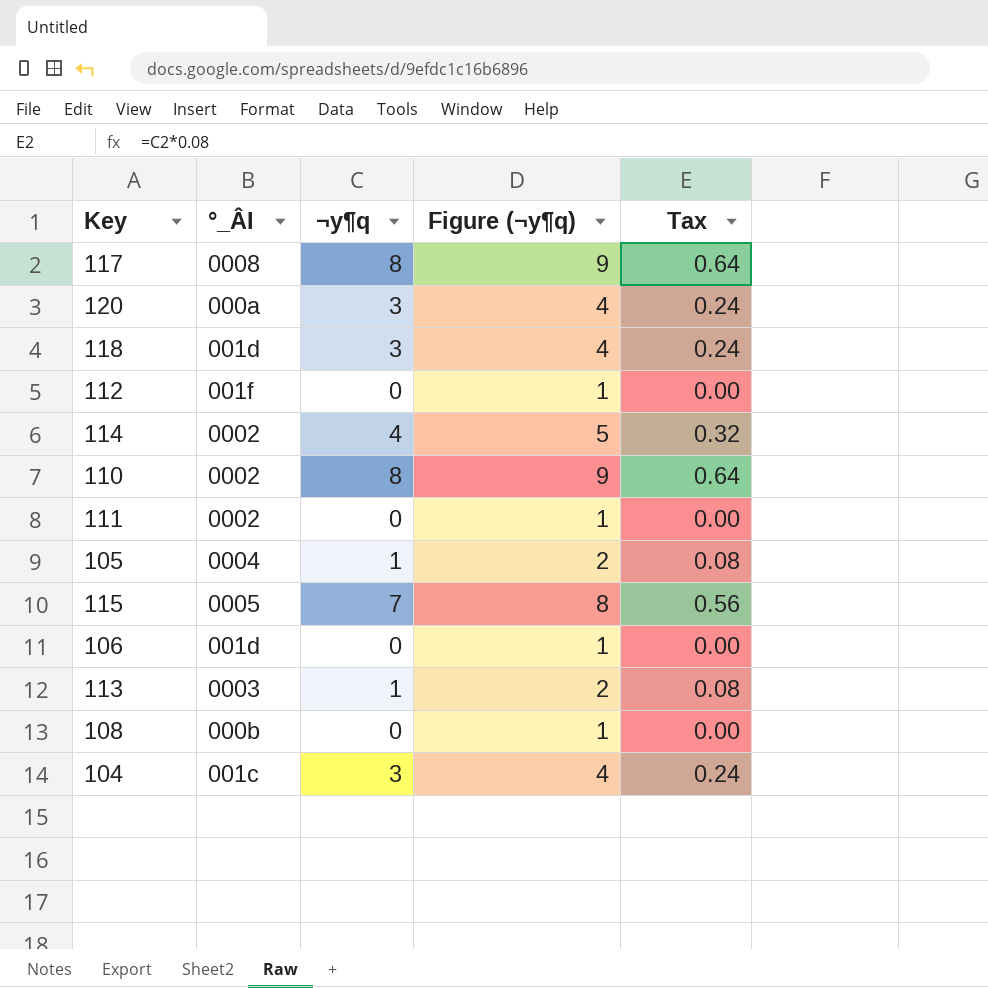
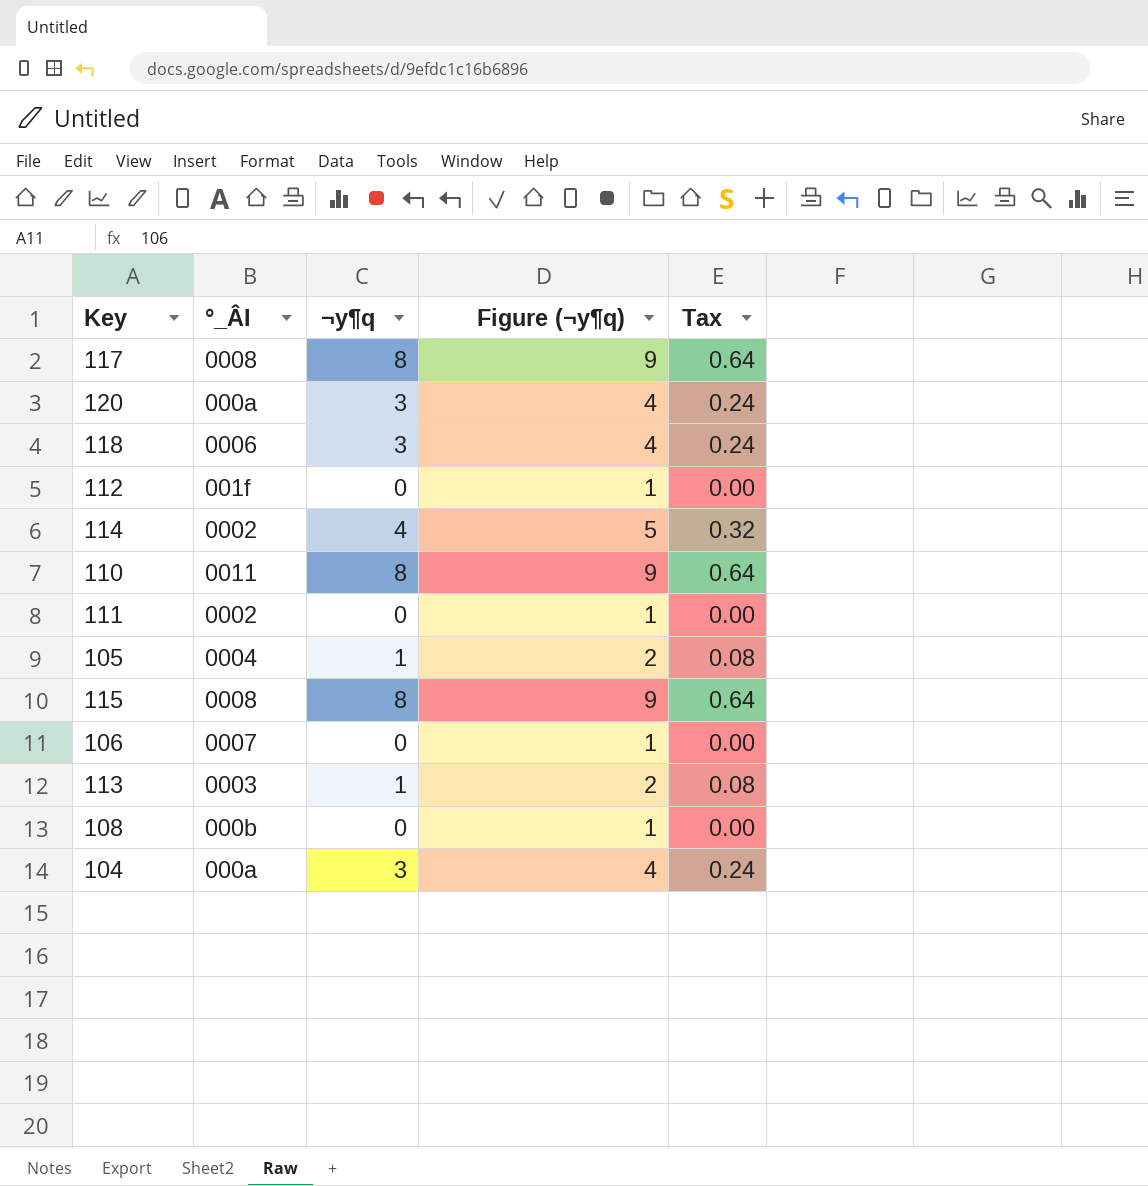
118 | °_ÂI: 001d -> 0006
110 | °_ÂI: 0002 -> 0011
115 | °_ÂI: 0005 -> 0008
115 | ¬y¶q: 7 -> 8
115 | Figure (¬y¶q): 8 -> 9
115 | Tax: 0.56 -> 0.64
106 | °_ÂI: 001d -> 0007
104 | °_ÂI: 001c -> 000a

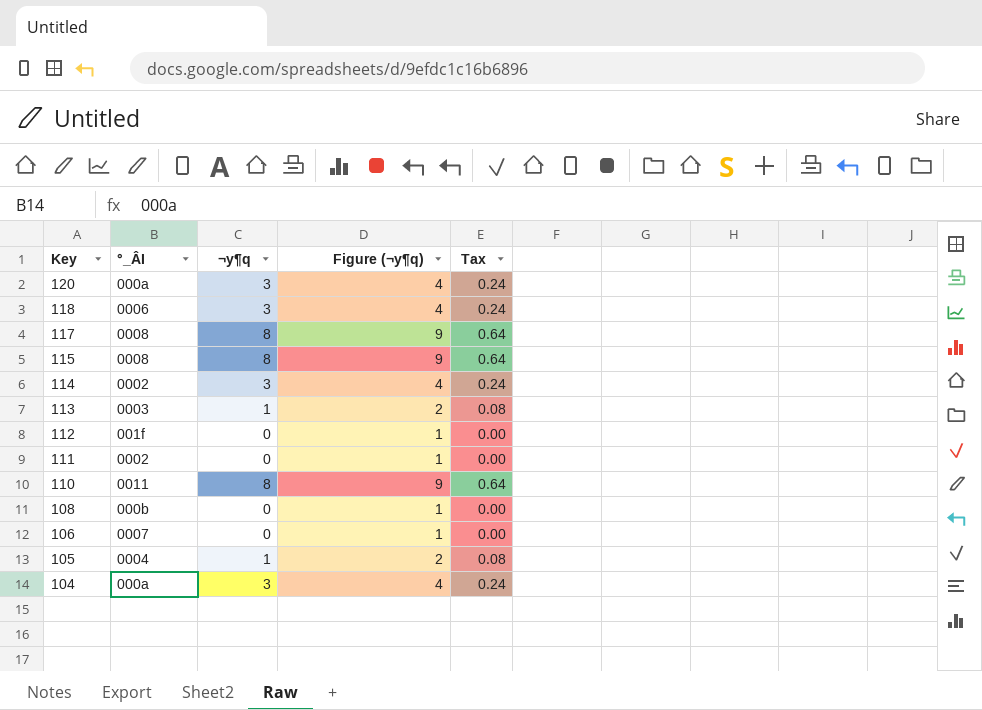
row order: none -> Key descending
114 | ¬y¶q: 4 -> 3
114 | Figure (¬y¶q): 5 -> 4
114 | Tax: 0.32 -> 0.24

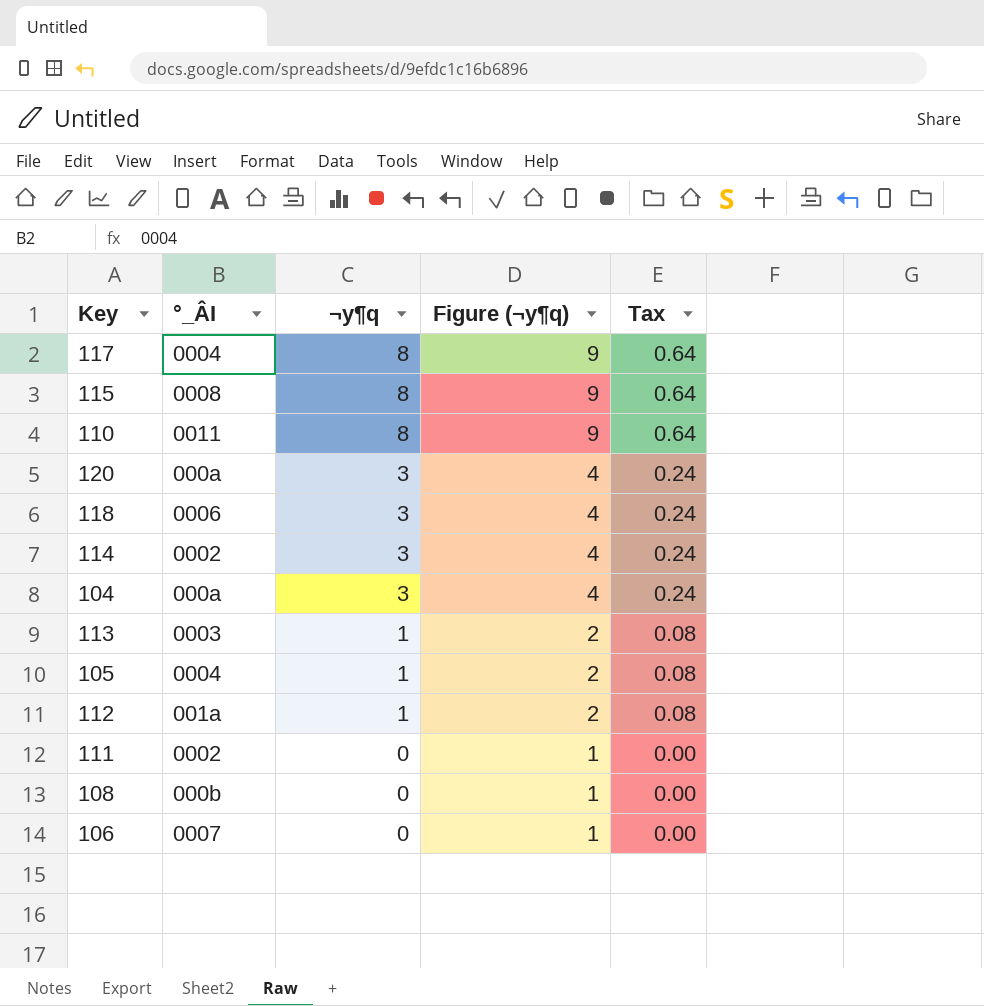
row order: Key descending -> ¬y¶q descending
117 | °_ÂI: 0008 -> 0004
112 | °_ÂI: 001f -> 001a
112 | ¬y¶q: 0 -> 1
112 | Figure (¬y¶q): 1 -> 2
112 | Tax: 0.00 -> 0.08

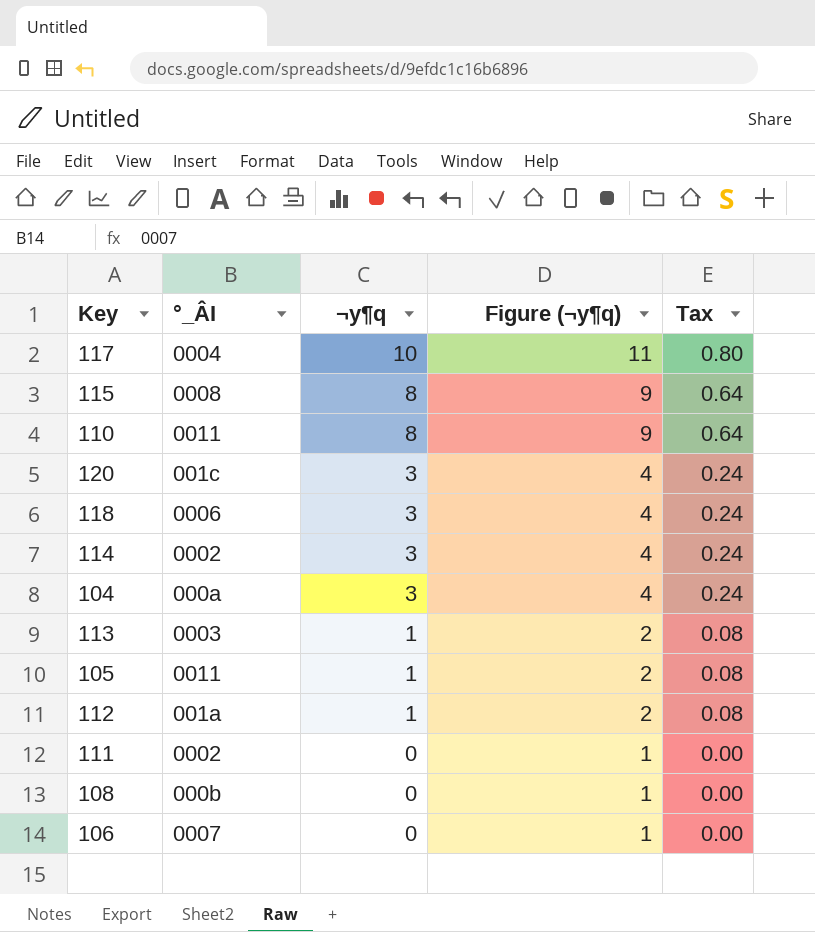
117 | ¬y¶q: 8 -> 10
117 | Figure (¬y¶q): 9 -> 11
117 | Tax: 0.64 -> 0.80
120 | °_ÂI: 000a -> 001c
105 | °_ÂI: 0004 -> 0011

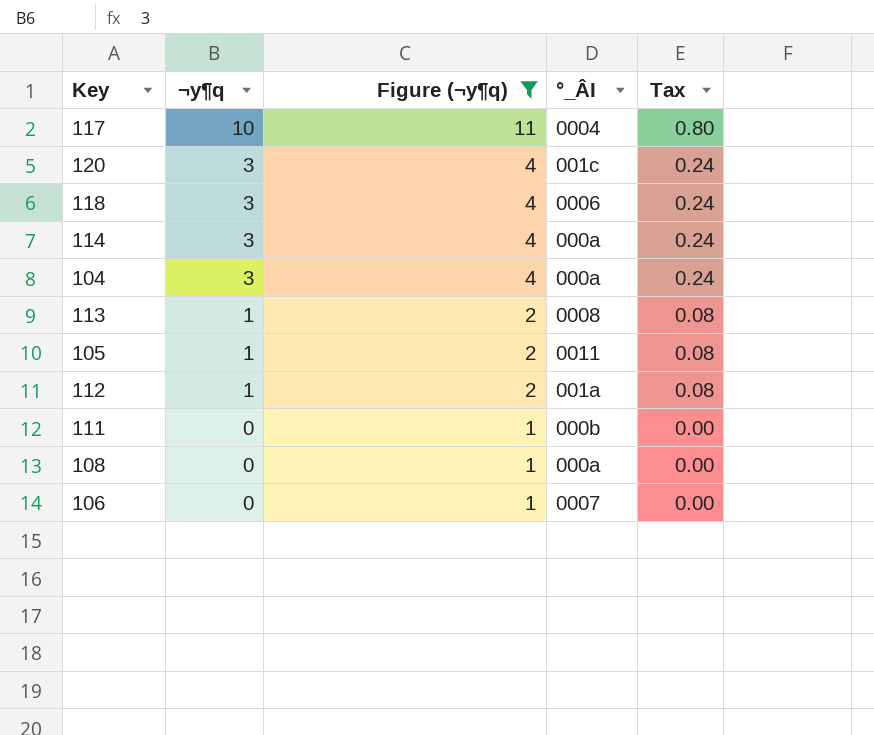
filter: none -> Figure (¬y¶q) != 9
column °_ÂI | position: 2 -> 4
114 | °_ÂI: 0002 -> 000a
113 | °_ÂI: 0003 -> 0008
111 | °_ÂI: 0002 -> 000b
108 | °_ÂI: 000b -> 000a

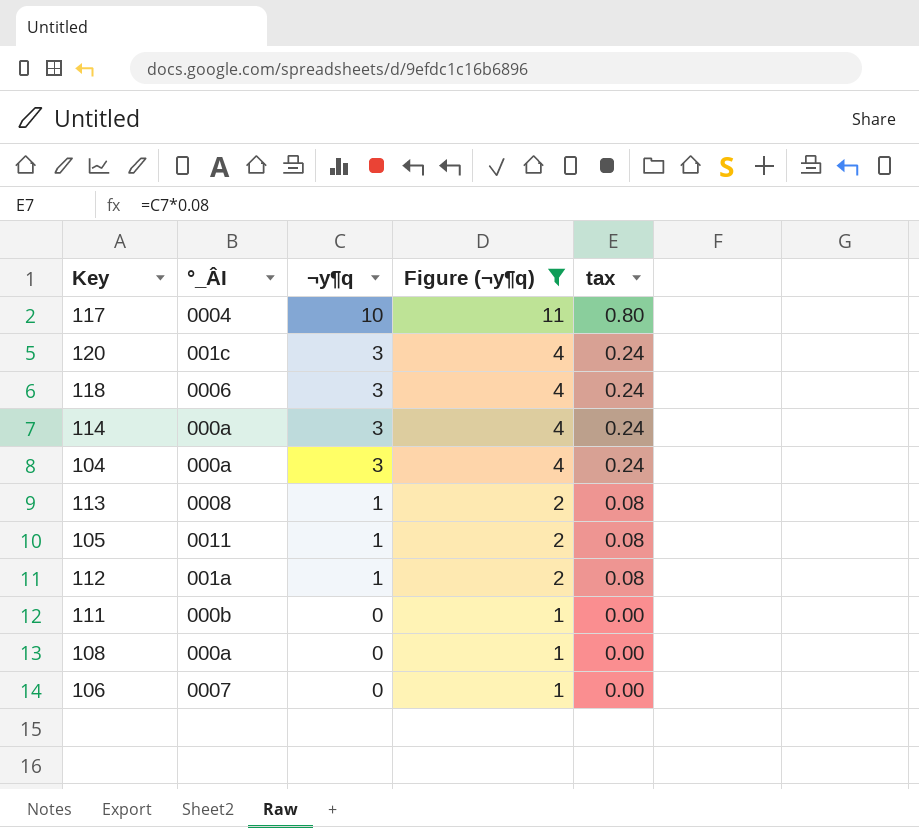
column °_ÂI | position: 4 -> 2
column name: Tax -> tax

